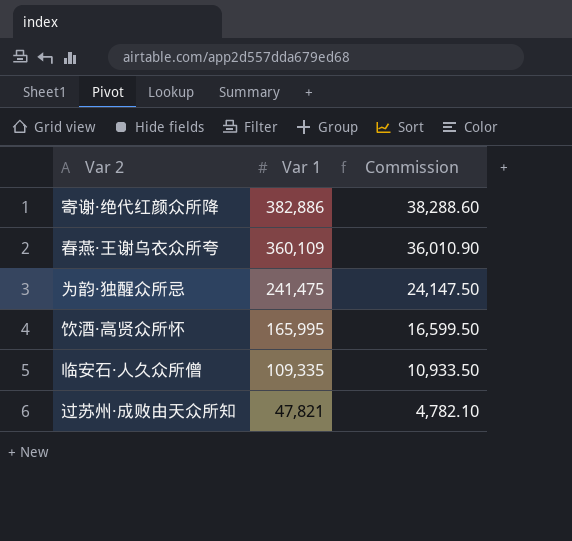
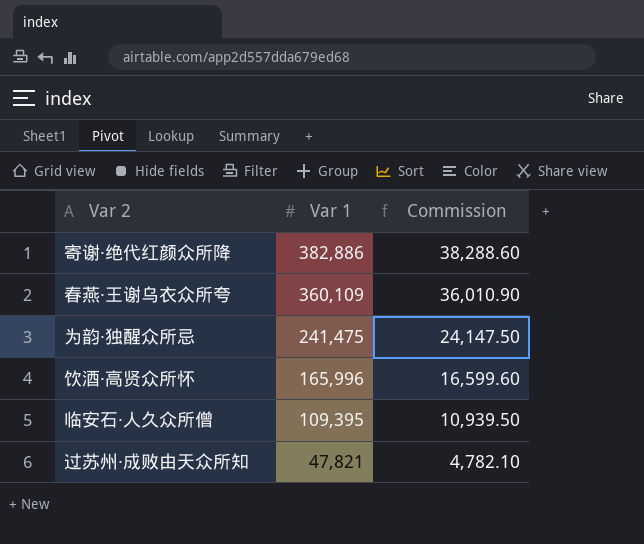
饮酒·高贤众所怀 | Var 1: 165,995 -> 165,996
饮酒·高贤众所怀 | Commission: 16,599.50 -> 16,599.60
临安石·人久众所僧 | Var 1: 109,335 -> 109,395
临安石·人久众所僧 | Commission: 10,933.50 -> 10,939.50

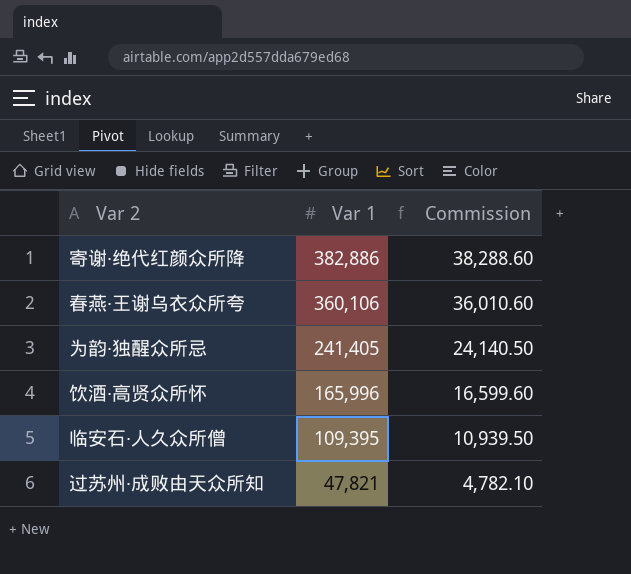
春燕·王谢乌衣众所夸 | Var 1: 360,109 -> 360,106
春燕·王谢乌衣众所夸 | Commission: 36,010.90 -> 36,010.60
为韵·独醒众所忌 | Var 1: 241,475 -> 241,405
为韵·独醒众所忌 | Commission: 24,147.50 -> 24,140.50

